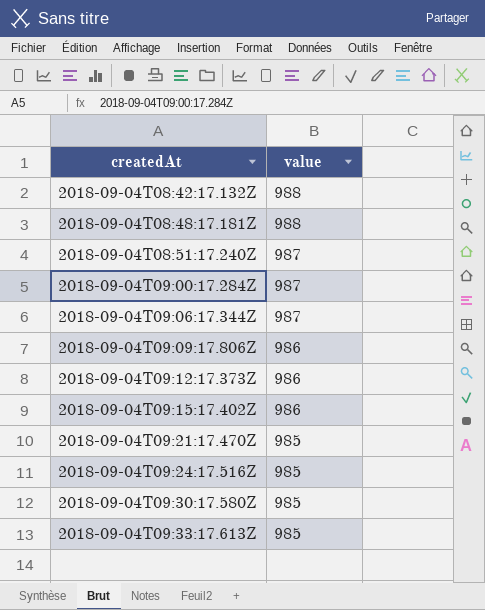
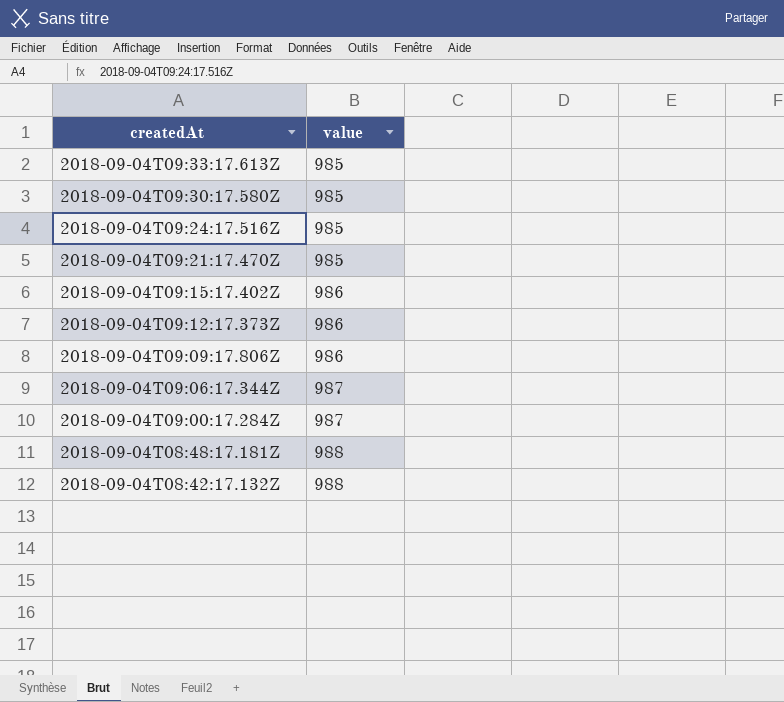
row order: createdAt ascending -> createdAt descending
row 2018-09-04T08:51:17.240Z: 987 -> none

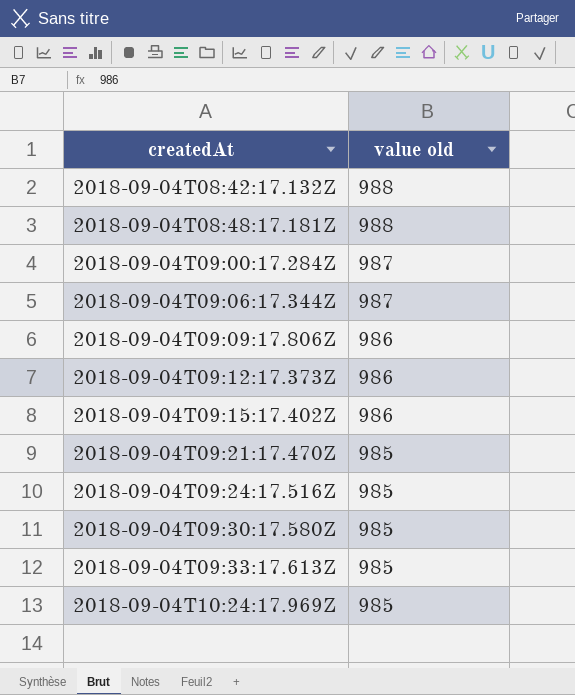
row order: createdAt descending -> createdAt ascending
column name: value -> value old
row 2018-09-04T10:24:17.969Z: none -> 985

